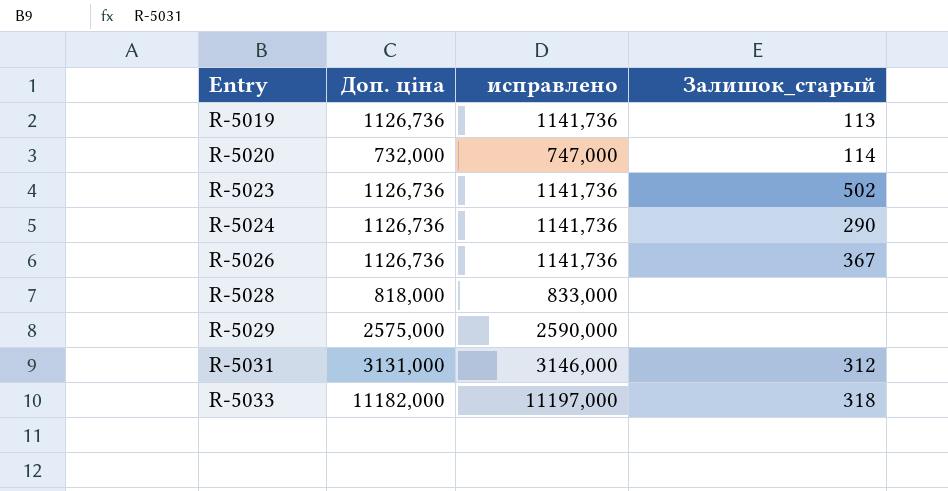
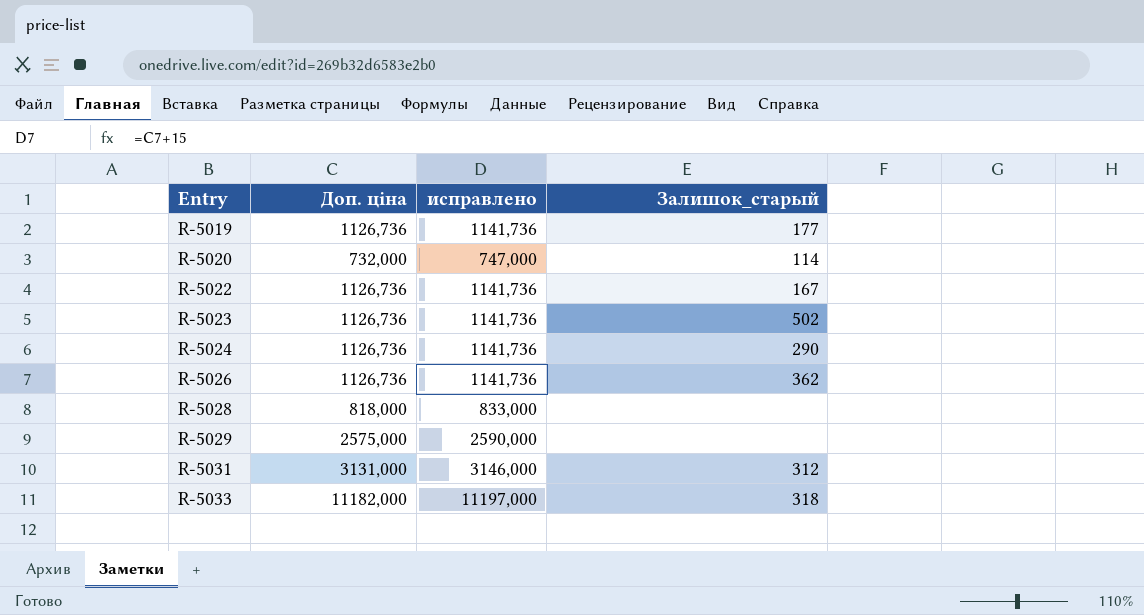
R-5019 | Залишок_старый: 113 -> 177
row R-5022: none -> 1126,736 | 1141,736 | 167
R-5026 | Залишок_старый: 367 -> 362

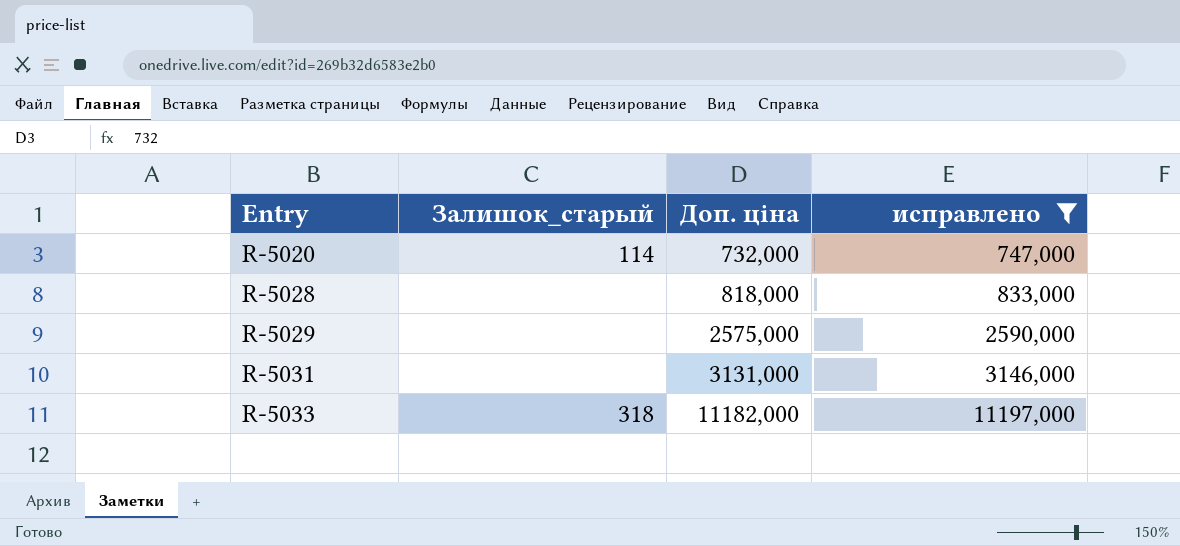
filter: none -> исправлено != 1141,736
column Залишок_старый | position: 4 -> 2
R-5031 | Залишок_старый: 312 -> none

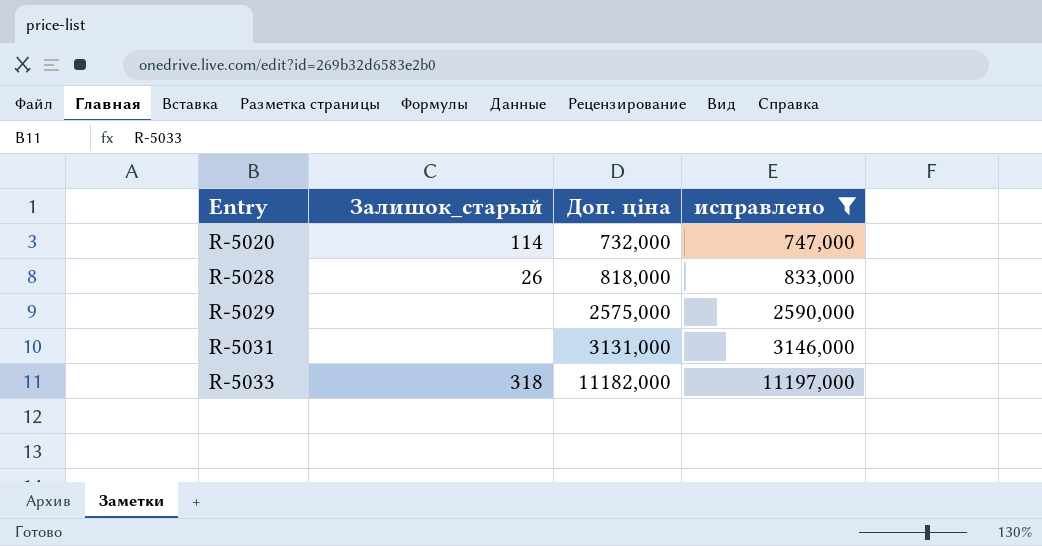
R-5028 | Залишок_старый: none -> 26

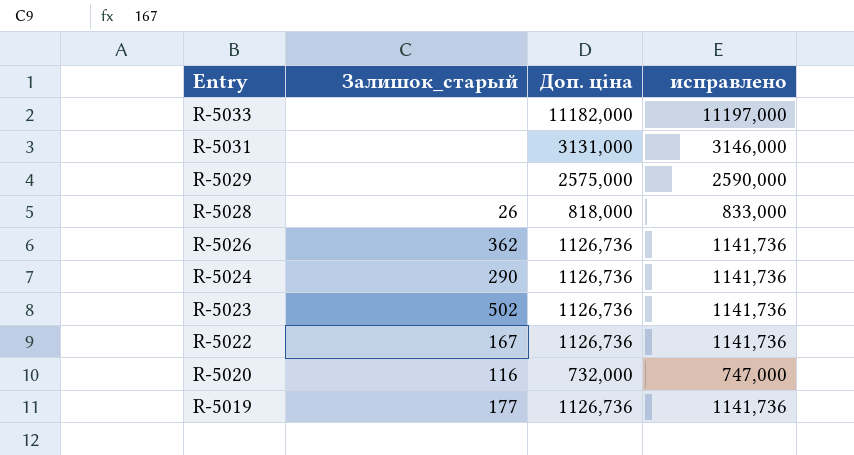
filter: исправлено != 1141,736 -> none
row order: Entry ascending -> Entry descending
R-5033 | Залишок_старый: 318 -> none
R-5020 | Залишок_старый: 114 -> 116

